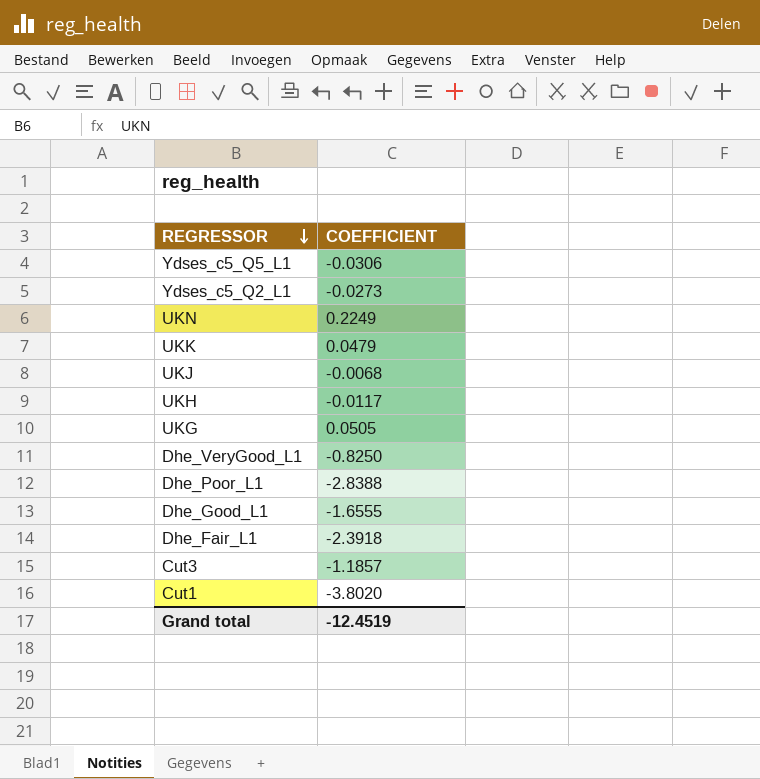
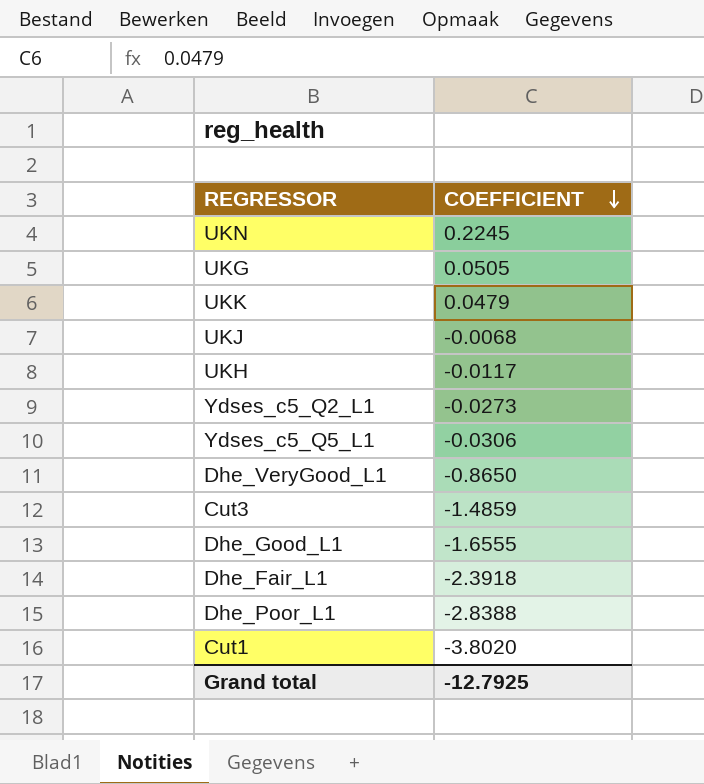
row order: REGRESSOR descending -> COEFFICIENT descending
UKN | COEFFICIENT: 0.2249 -> 0.2245
Dhe_VeryGood_L1 | COEFFICIENT: -0.8250 -> -0.8650
Cut3 | COEFFICIENT: -1.1857 -> -1.4859
Grand total | COEFFICIENT: -12.4519 -> -12.7925

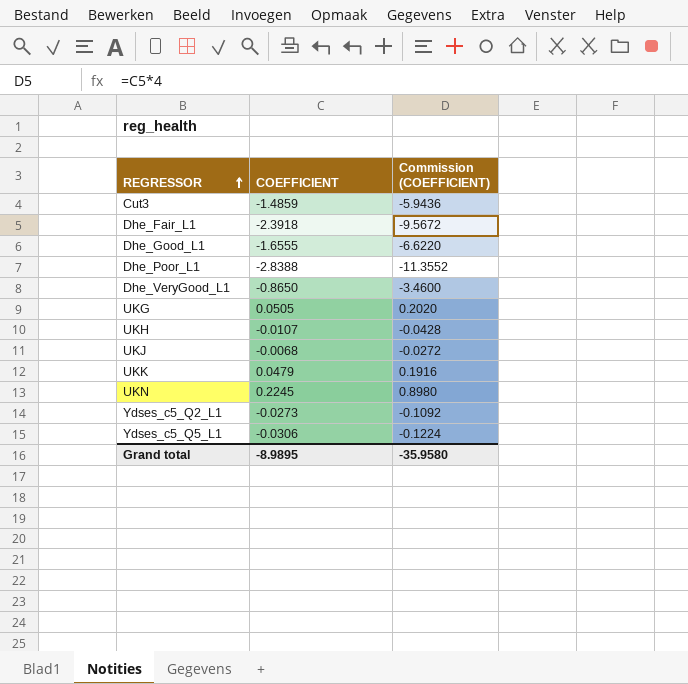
row order: COEFFICIENT descending -> REGRESSOR ascending
column Commission (COEFFICIENT) | formula: none -> [COEFFICIENT] * 4
row Cut1: -3.8020 -> none
UKH | COEFFICIENT: -0.0117 -> -0.0107
Grand total | COEFFICIENT: -12.7925 -> -8.9895

